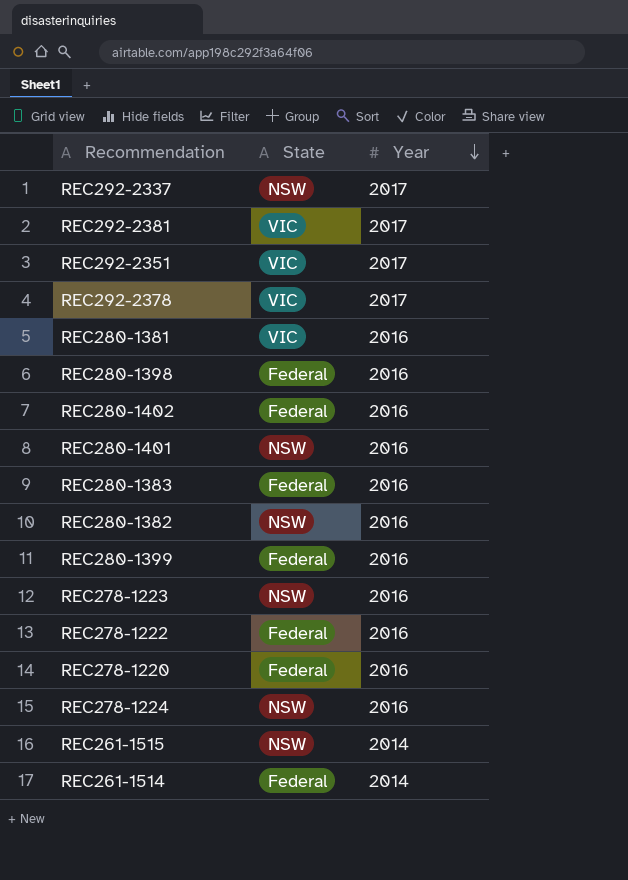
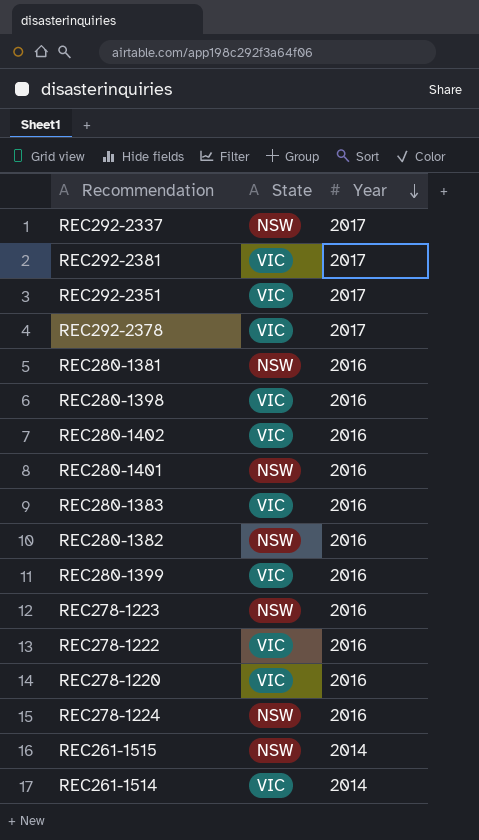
REC280-1381 | State: VIC -> NSW
REC280-1398 | State: Federal -> VIC
REC280-1402 | State: Federal -> VIC
REC280-1383 | State: Federal -> VIC
REC280-1399 | State: Federal -> VIC
REC278-1222 | State: Federal -> VIC
REC278-1220 | State: Federal -> VIC
REC261-1514 | State: Federal -> VIC

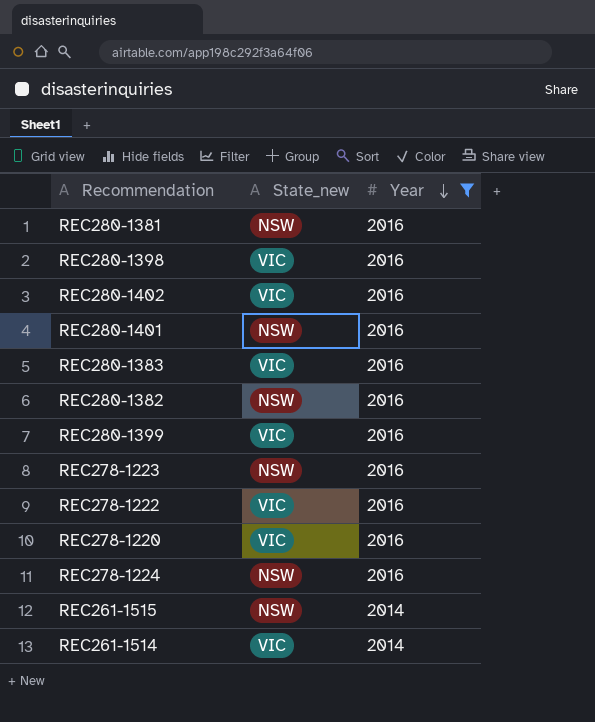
filter: none -> Year != 2017
column name: State -> State_new

